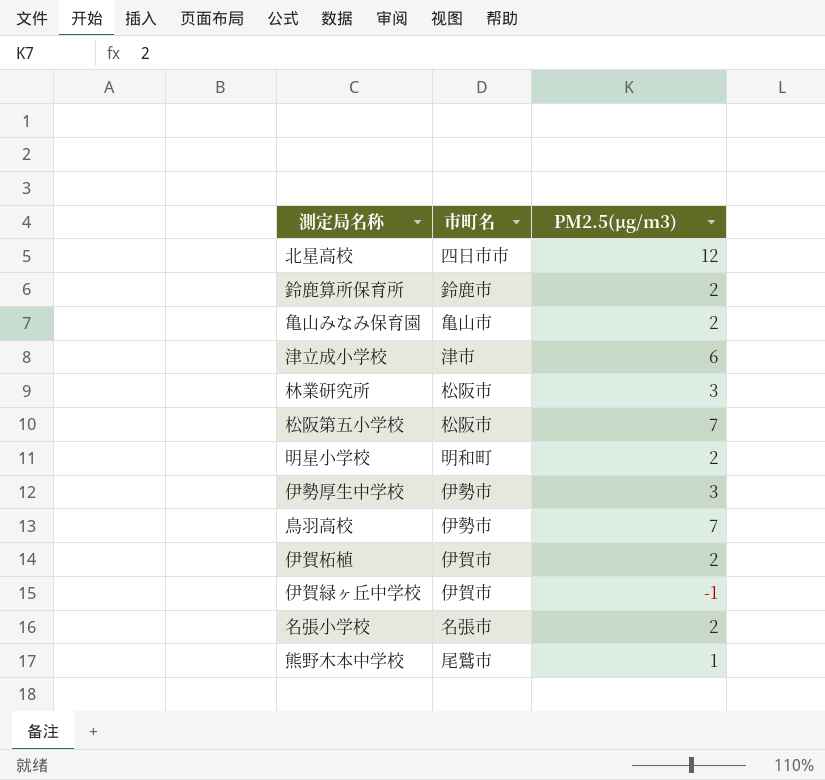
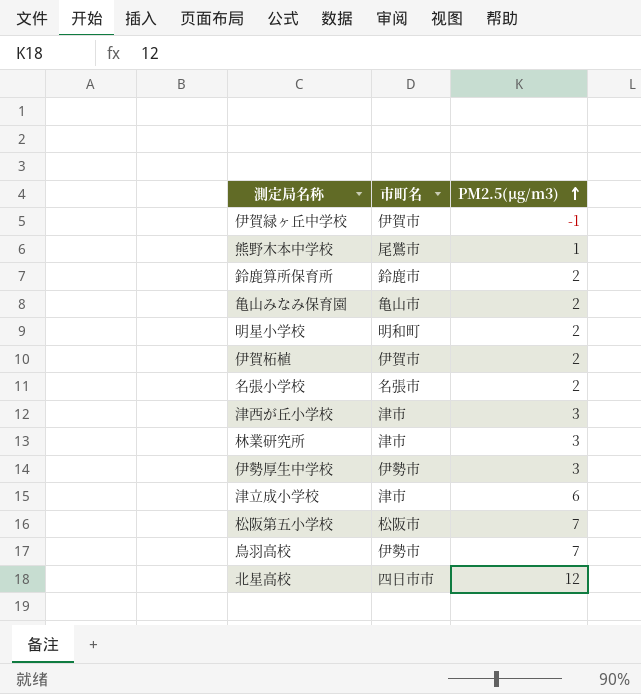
row order: none -> PM2.5(μg/m3) ascending
row 津西が丘小学校: none -> 津市 | 3
林業研究所 | 市町名: 松阪市 -> 津市

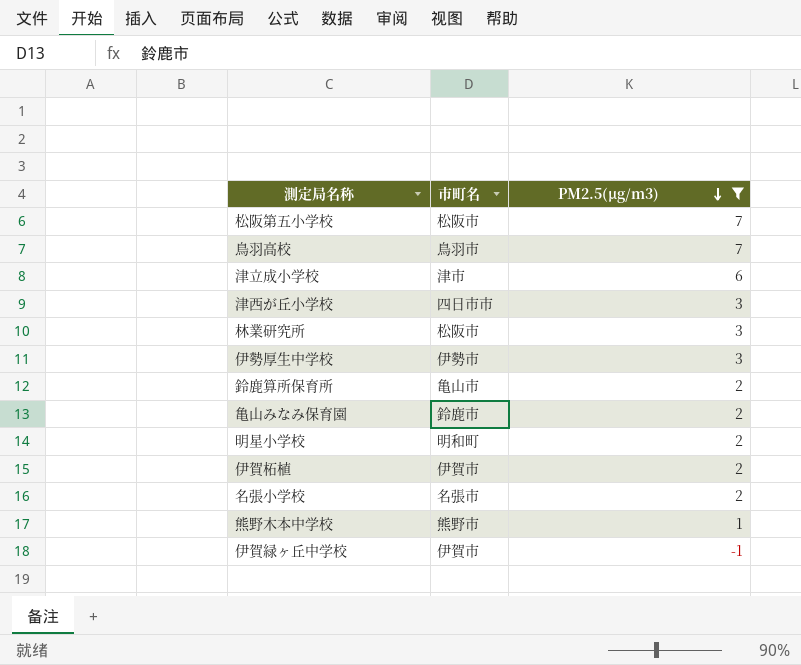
filter: none -> PM2.5(μg/m3) != 12
row order: PM2.5(μg/m3) ascending -> PM2.5(μg/m3) descending
鳥羽高校 | 市町名: 伊勢市 -> 鳥羽市
津西が丘小学校 | 市町名: 津市 -> 四日市市
林業研究所 | 市町名: 津市 -> 松阪市
鈴鹿算所保育所 | 市町名: 鈴鹿市 -> 亀山市
亀山みなみ保育園 | 市町名: 亀山市 -> 鈴鹿市
熊野木本中学校 | 市町名: 尾鷲市 -> 熊野市

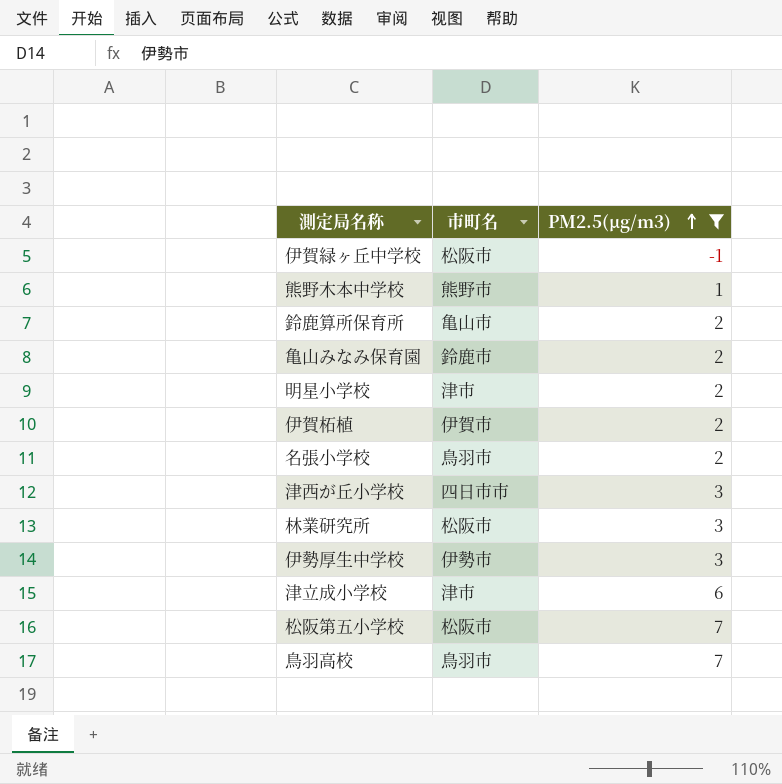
row order: PM2.5(μg/m3) descending -> PM2.5(μg/m3) ascending
伊賀緑ヶ丘中学校 | 市町名: 伊賀市 -> 松阪市
明星小学校 | 市町名: 明和町 -> 津市
名張小学校 | 市町名: 名張市 -> 鳥羽市

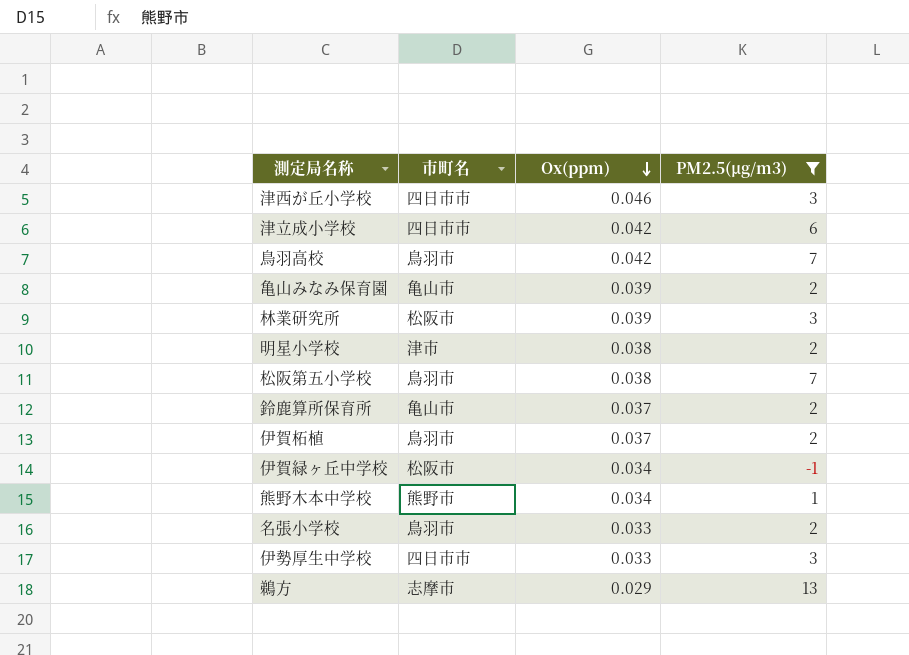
row order: PM2.5(μg/m3) ascending -> Ox(ppm) descending
column Ox(ppm) | position: none -> 3
津立成小学校 | 市町名: 津市 -> 四日市市
亀山みなみ保育園 | 市町名: 鈴鹿市 -> 亀山市
松阪第五小学校 | 市町名: 松阪市 -> 鳥羽市
伊賀柘植 | 市町名: 伊賀市 -> 鳥羽市
伊勢厚生中学校 | 市町名: 伊勢市 -> 四日市市
row 鵜方: none -> 志摩市 | 0.029 | 13

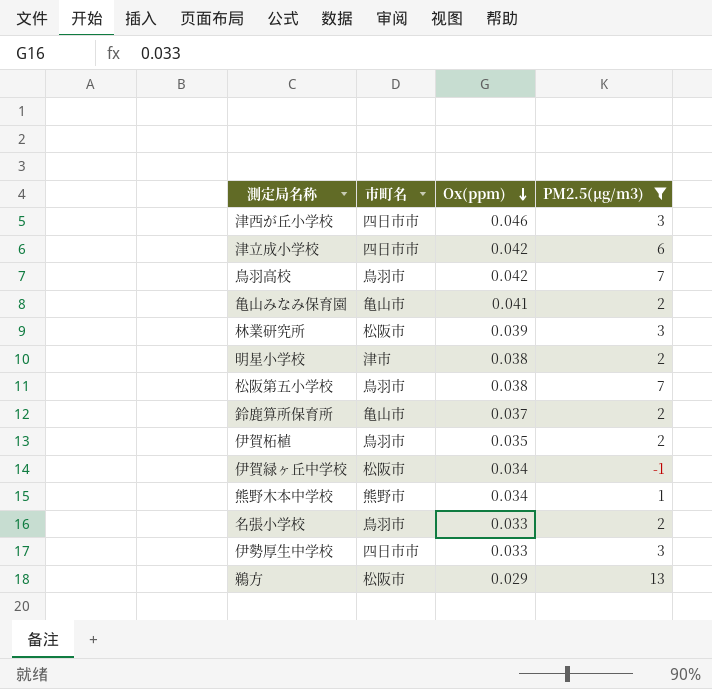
亀山みなみ保育園 | Ox(ppm): 0.039 -> 0.041
伊賀柘植 | Ox(ppm): 0.037 -> 0.035
鵜方 | 市町名: 志摩市 -> 松阪市

